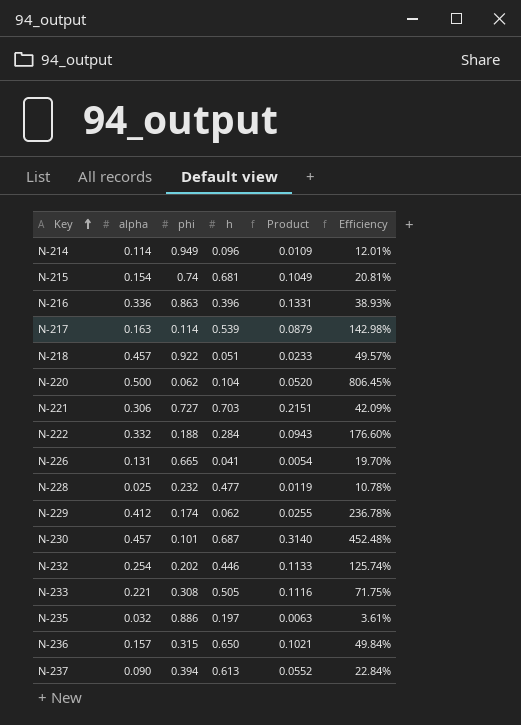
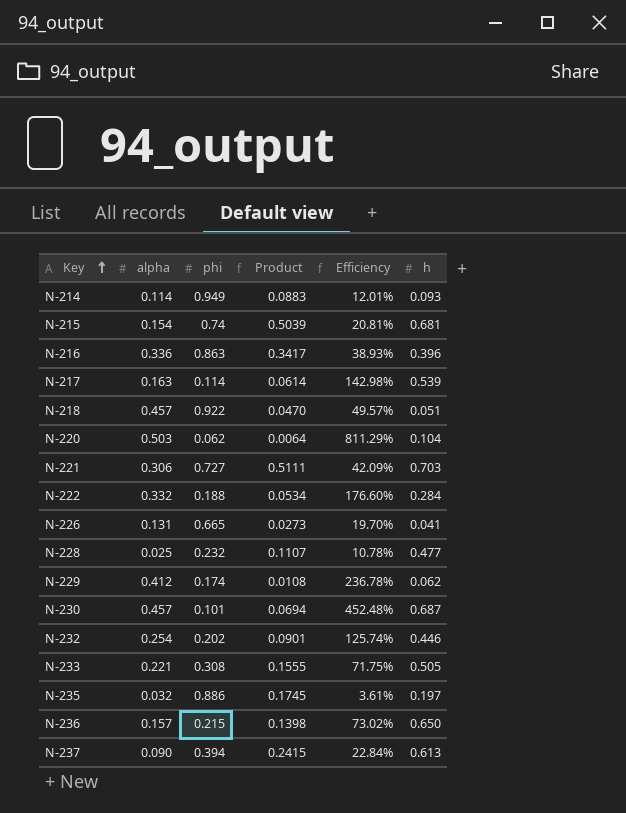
column Product | formula: [alpha] * [h] -> [phi] * [h]
column h | position: 4 -> 6
N-214 | h: 0.096 -> 0.093
N-220 | alpha: 0.500 -> 0.503
N-220 | Efficiency: 806.45% -> 811.29%
N-236 | phi: 0.315 -> 0.215
N-236 | Efficiency: 49.84% -> 73.02%

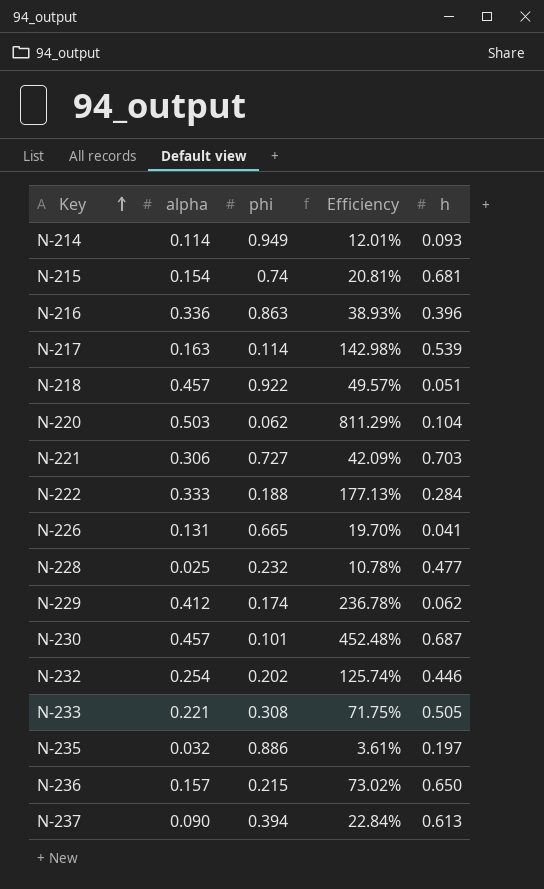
column Product | formula: [phi] * [h] -> none
N-222 | alpha: 0.332 -> 0.333
N-222 | Efficiency: 176.60% -> 177.13%

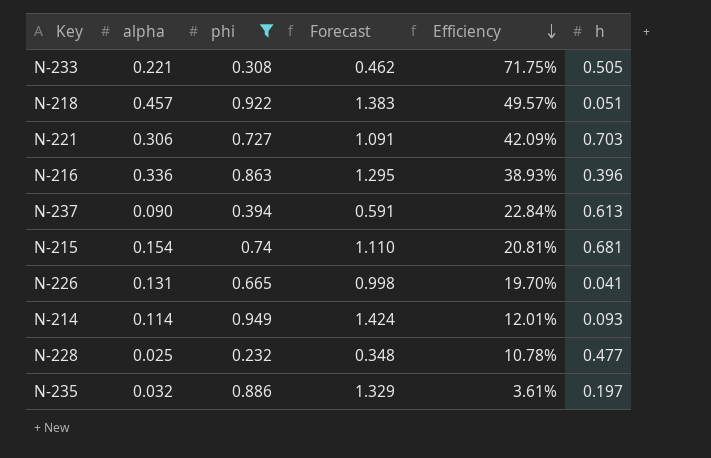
filter: none -> phi >= 0.232
row order: Key ascending -> Efficiency descending
column Forecast | formula: none -> [phi] * 1.5

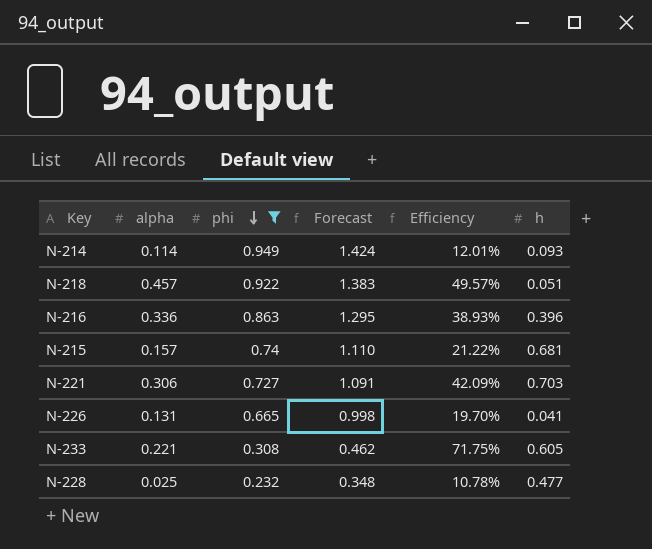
row order: Efficiency descending -> phi descending
row N-237: 0.090 | 0.394 | 0.591 | 22.84% | 0.613 -> none
row N-235: 0.032 | 0.886 | 1.329 | 3.61% | 0.197 -> none
N-215 | alpha: 0.154 -> 0.157
N-215 | Efficiency: 20.81% -> 21.22%
N-233 | h: 0.505 -> 0.605

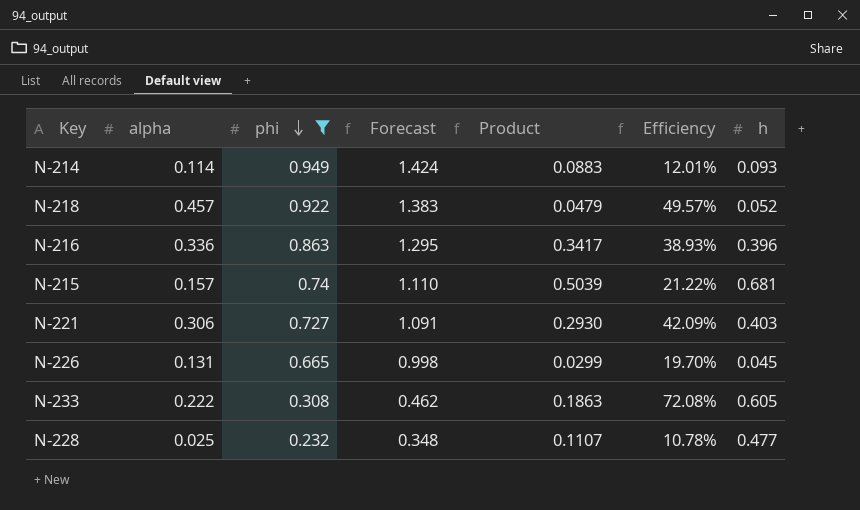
column Product | formula: none -> [phi] * [h]
N-218 | h: 0.051 -> 0.052
N-221 | h: 0.703 -> 0.403
N-226 | h: 0.041 -> 0.045
N-233 | alpha: 0.221 -> 0.222
N-233 | Efficiency: 71.75% -> 72.08%

